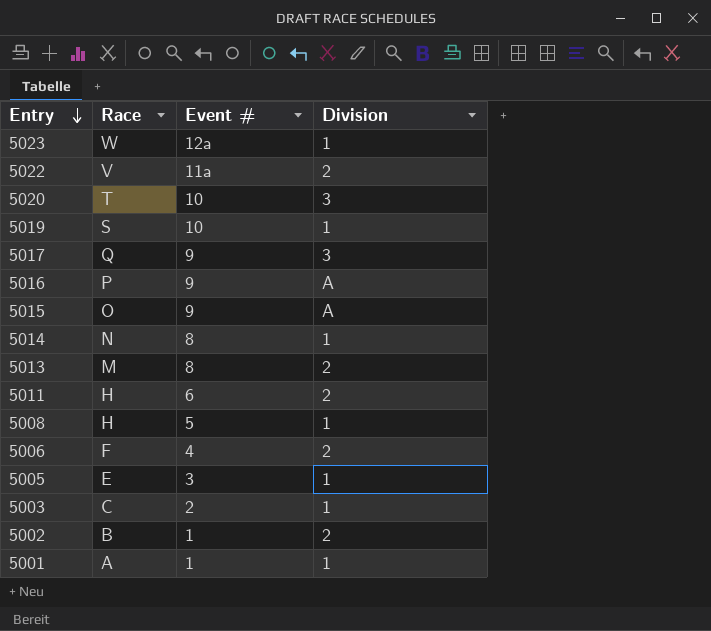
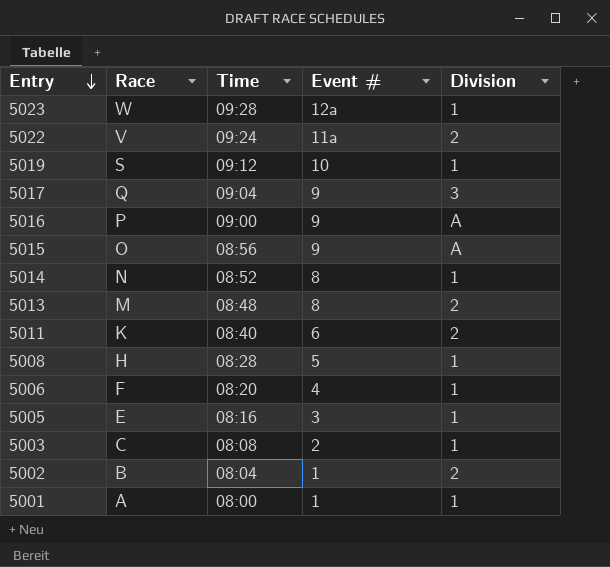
column Time | position: none -> 3
row 5020: T | 10 | 3 -> none
5011 | Race: H -> K
5006 | Division: 2 -> 1

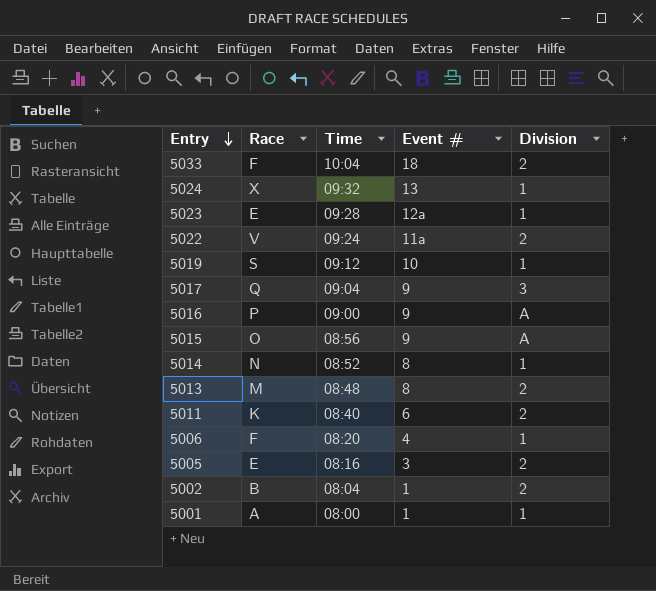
row 5008: H | 08:28 | 5 | 1 -> none
row 5003: C | 08:08 | 2 | 1 -> none
row 5033: none -> F | 10:04 | 18 | 2
row 5024: none -> X | 09:32 | 13 | 1
5023 | Race: W -> E
5005 | Division: 1 -> 2

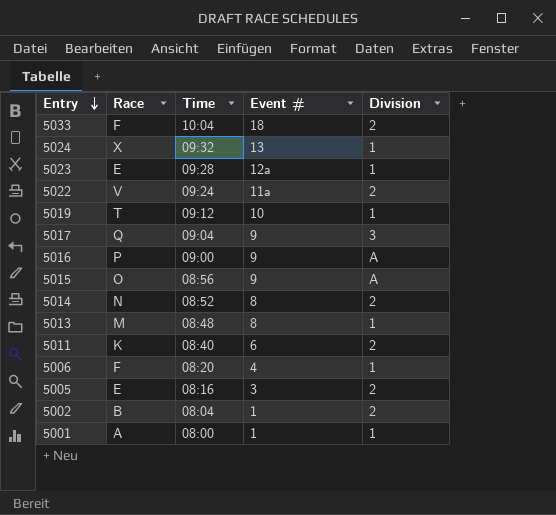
5019 | Race: S -> T
5014 | Division: 1 -> 2
5013 | Division: 2 -> 1

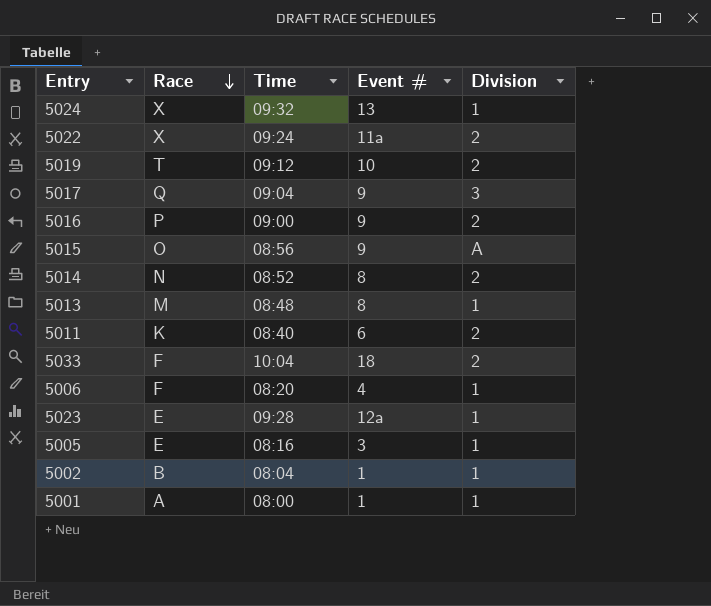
row order: Entry descending -> Race descending
5022 | Race: V -> X
5019 | Division: 1 -> 2
5016 | Division: A -> 2
5005 | Division: 2 -> 1
5002 | Division: 2 -> 1

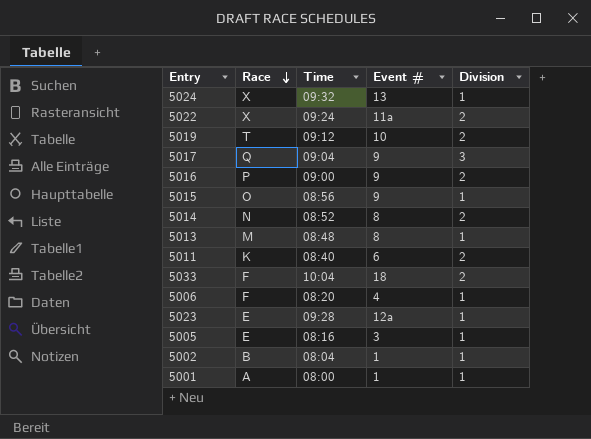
5015 | Division: A -> 1

